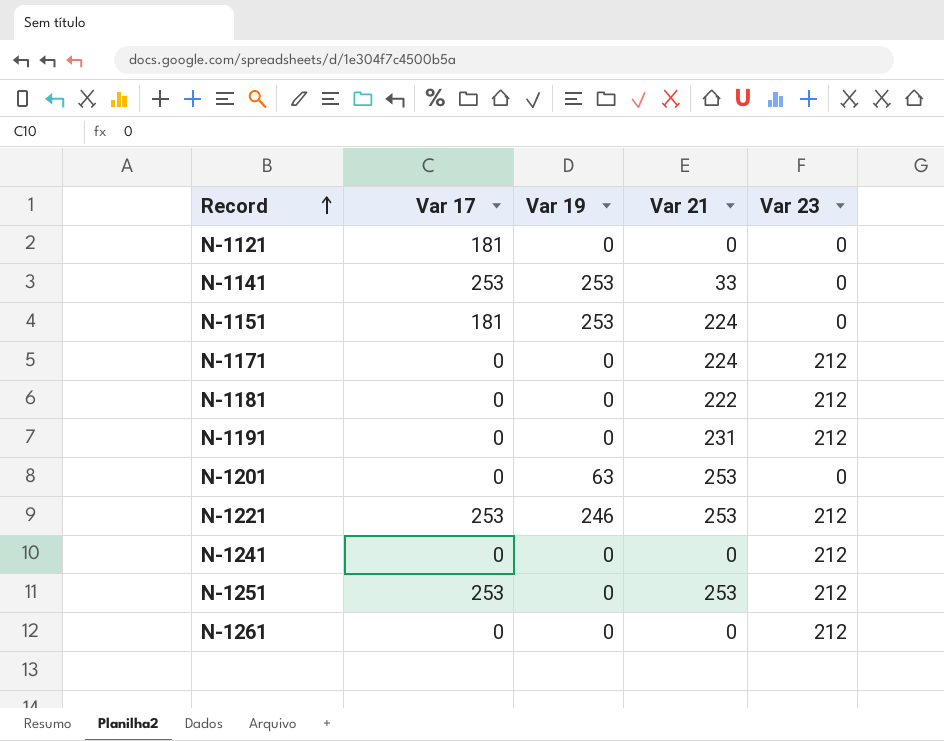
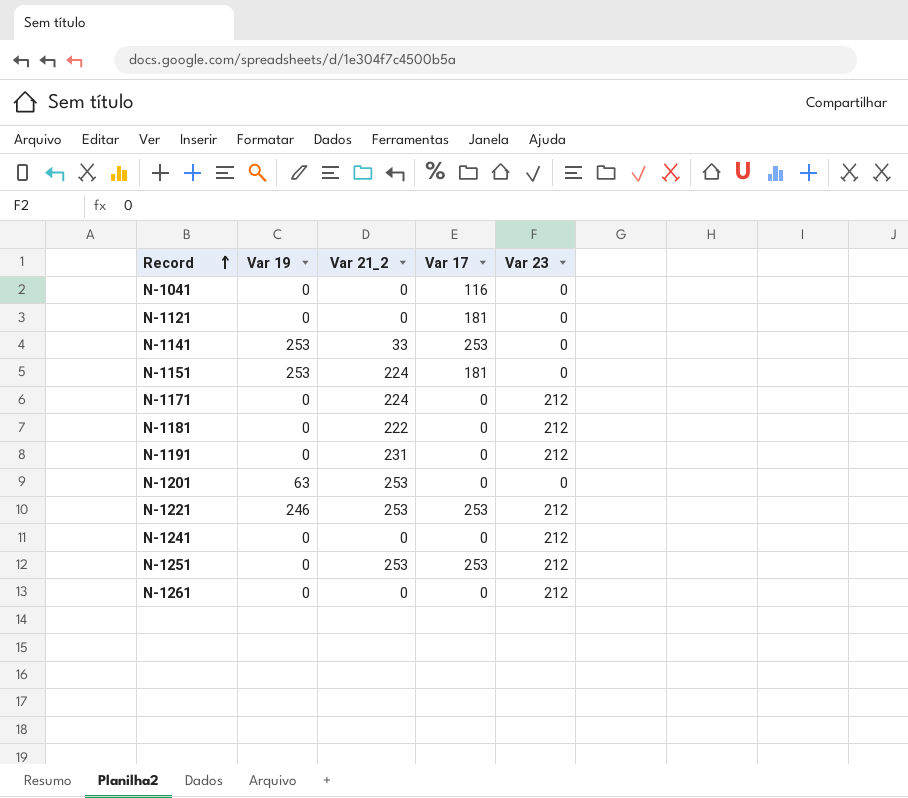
column name: Var 21 -> Var 21_2
column Var 17 | position: 2 -> 4
row N-1041: none -> 0 | 0 | 116 | 0

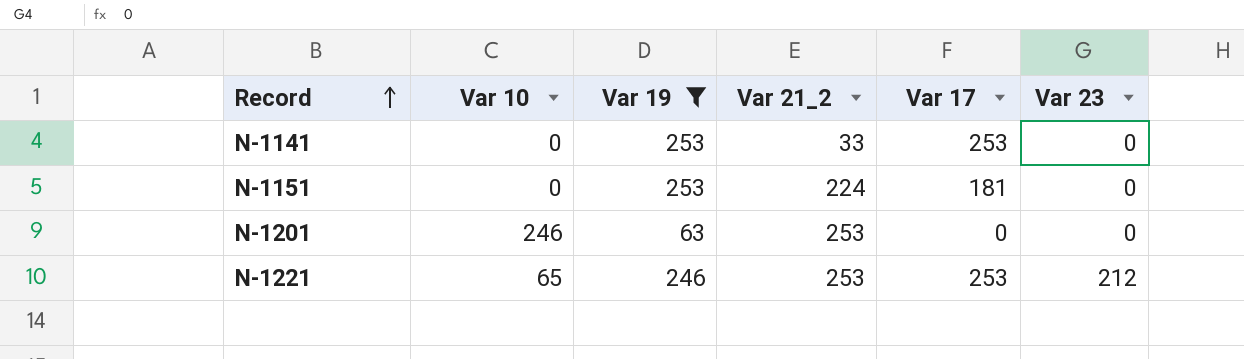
filter: none -> Var 19 != 0
column Var 10 | position: none -> 2

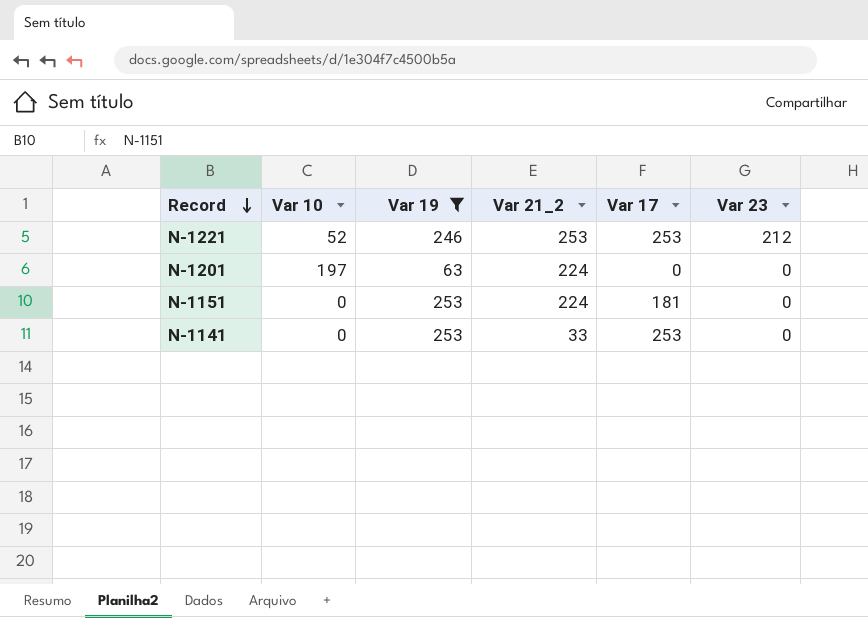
row order: Record ascending -> Record descending
N-1221 | Var 10: 65 -> 52
N-1201 | Var 10: 246 -> 197
N-1201 | Var 21_2: 253 -> 224

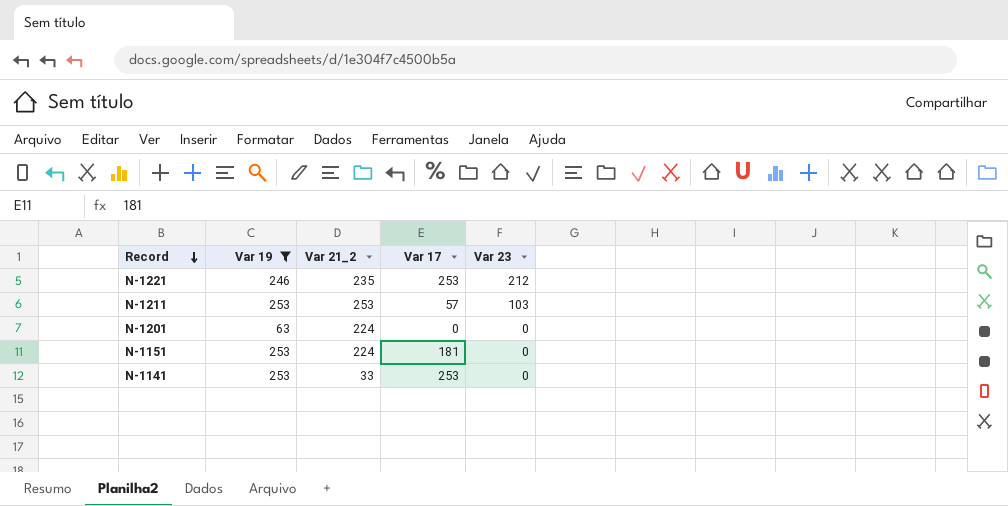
column Var 10 | position: 2 -> none
N-1221 | Var 21_2: 253 -> 235
row N-1211: none -> 253 | 253 | 57 | 103

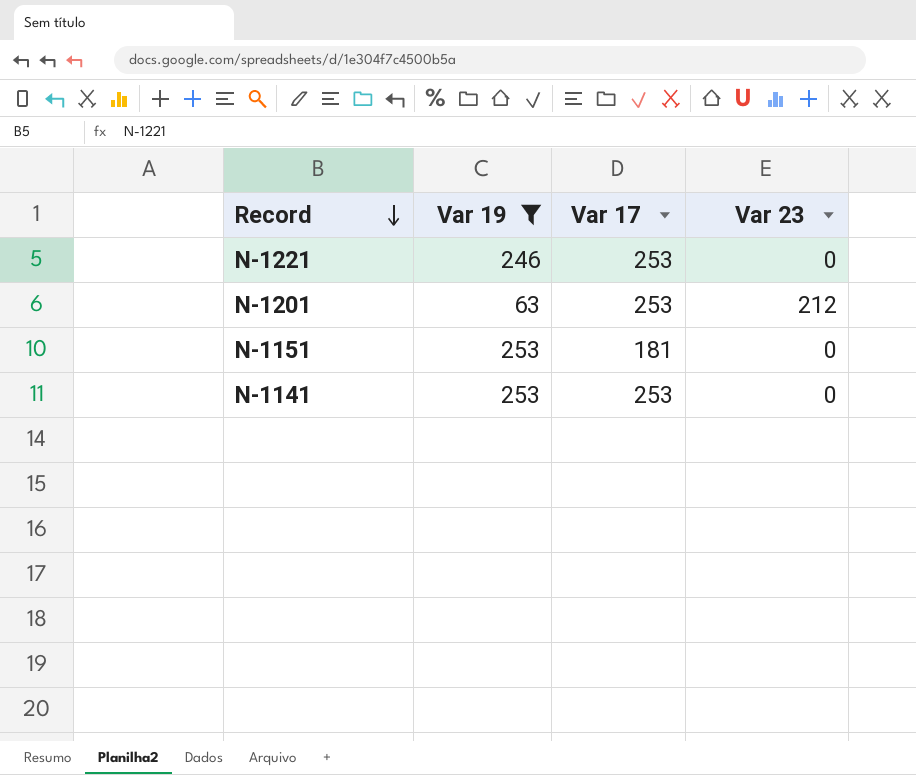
column Var 21_2 | position: 3 -> none
row N-1211: 253 | 253 | 57 | 103 -> none
N-1221 | Var 23: 212 -> 0
N-1201 | Var 17: 0 -> 253
N-1201 | Var 23: 0 -> 212

